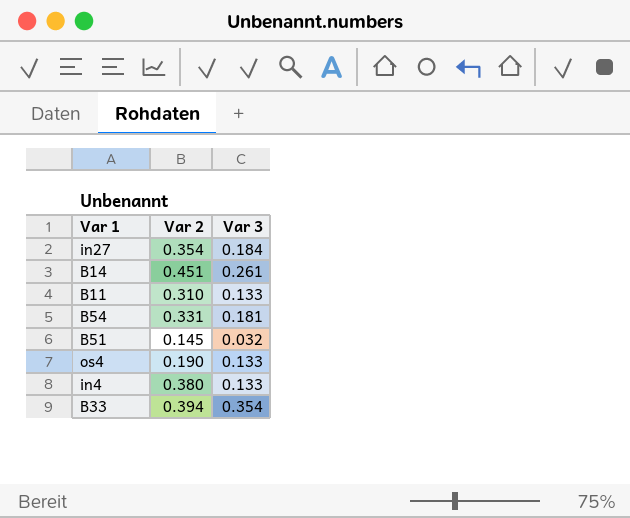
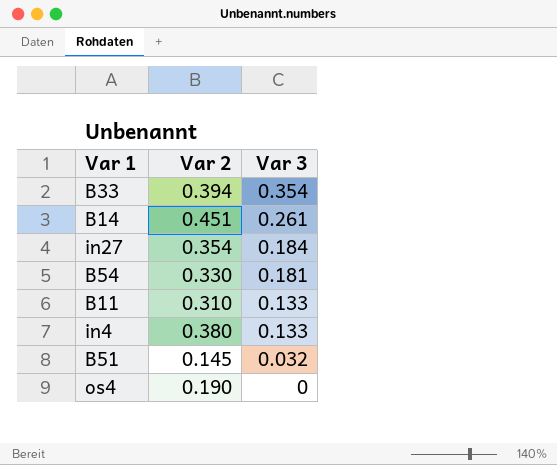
row order: none -> Var 3 descending
B54 | Var 2: 0.331 -> 0.330
os4 | Var 3: 0.133 -> 0

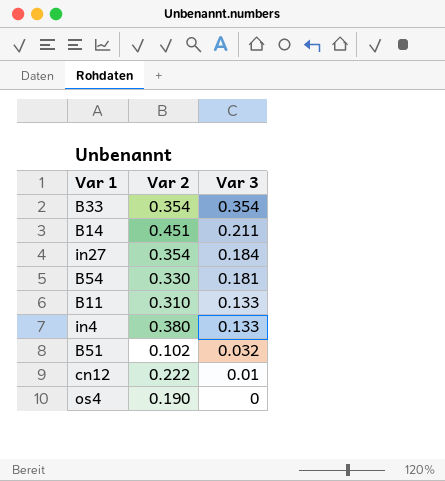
B33 | Var 2: 0.394 -> 0.354
B14 | Var 3: 0.261 -> 0.211
B51 | Var 2: 0.145 -> 0.102
row cn12: none -> 0.222 | 0.01

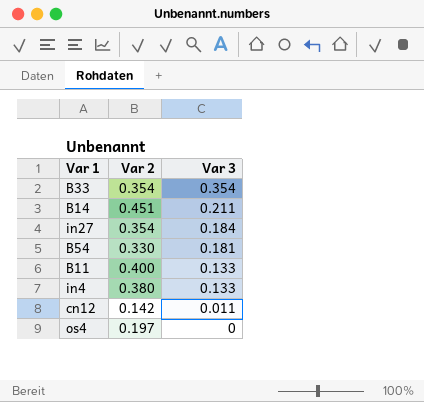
row B51: 0.102 | 0.032 -> none
B11 | Var 2: 0.310 -> 0.400
cn12 | Var 2: 0.222 -> 0.142
cn12 | Var 3: 0.01 -> 0.011
os4 | Var 2: 0.190 -> 0.197

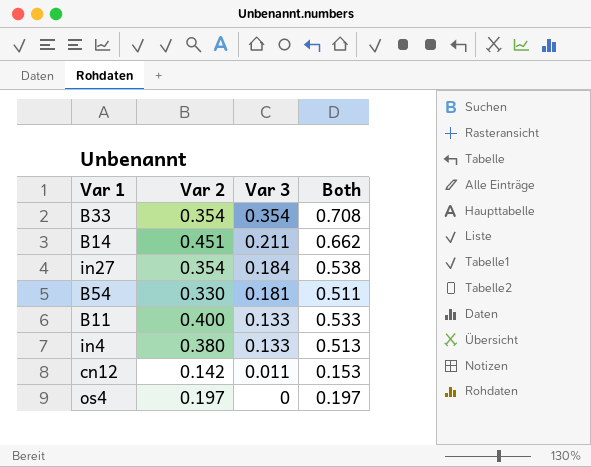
column Both | formula: none -> [Var 2] + [Var 3]

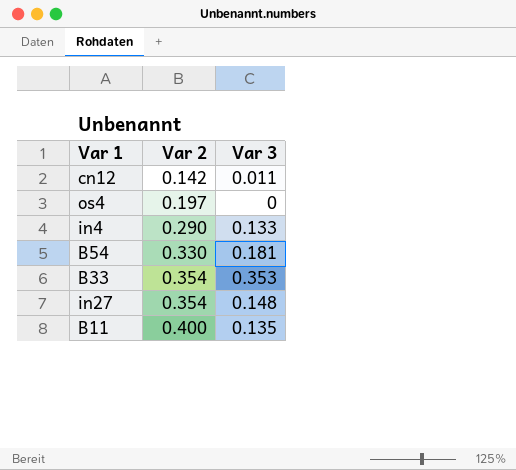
row order: Var 3 descending -> Var 2 ascending
column Both | formula: [Var 2] + [Var 3] -> none
row B14: 0.451 | 0.211 | 0.662 -> none
in4 | Var 2: 0.380 -> 0.290
B33 | Var 3: 0.354 -> 0.353
in27 | Var 3: 0.184 -> 0.148
B11 | Var 3: 0.133 -> 0.135

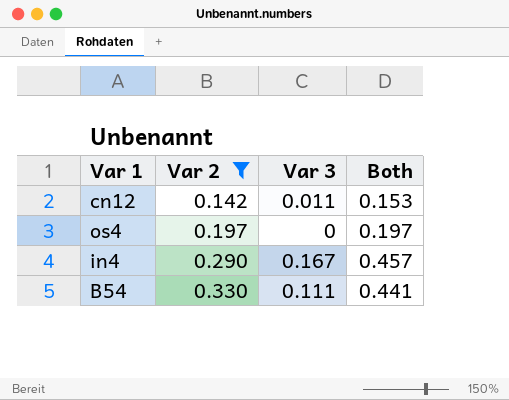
filter: none -> Var 2 <= 0.330
column Both | formula: none -> [Var 2] + [Var 3]
in4 | Var 3: 0.133 -> 0.167
B54 | Var 3: 0.181 -> 0.111

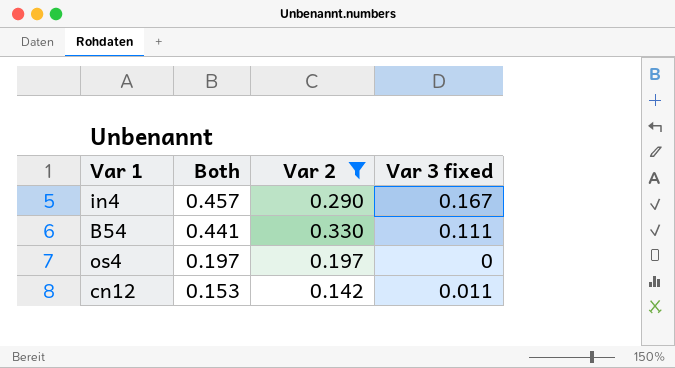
row order: Var 2 ascending -> Both descending
column Both | position: 4 -> 2
column name: Var 3 -> Var 3 fixed

